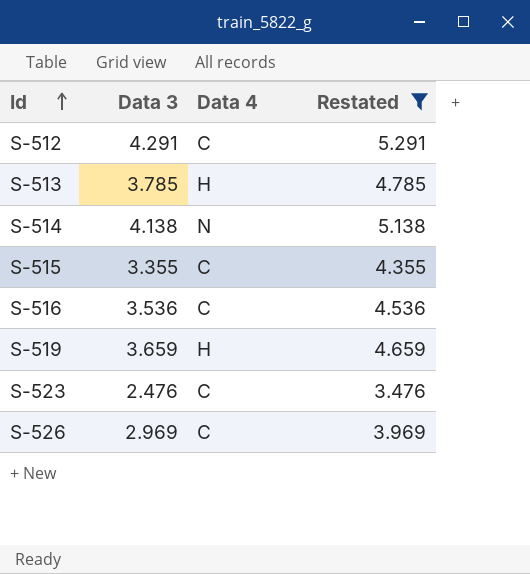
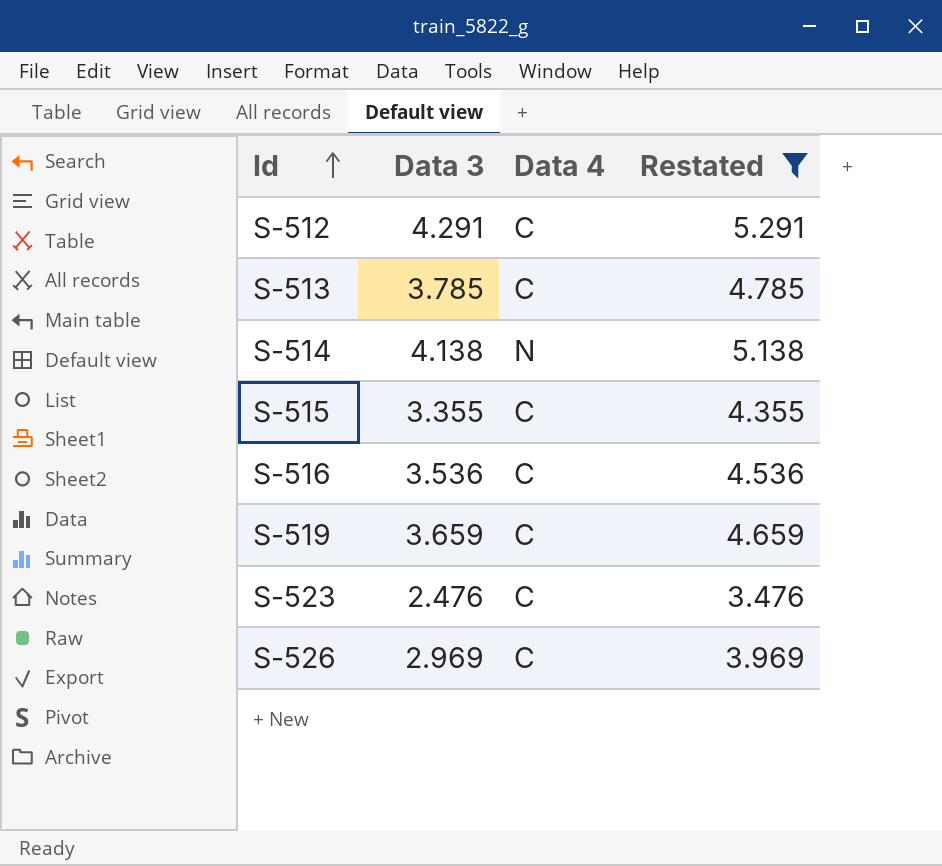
S-513 | Data 4: H -> C
S-519 | Data 4: H -> C

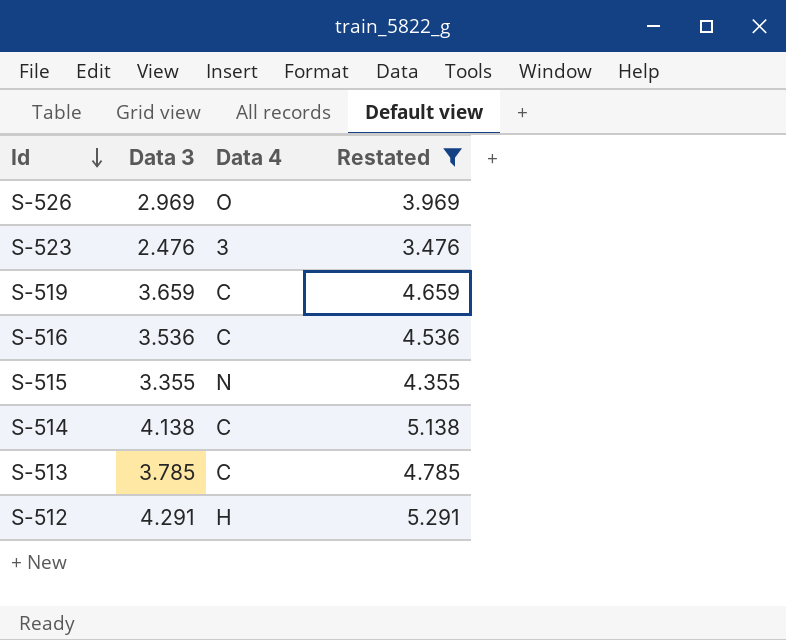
row order: Id ascending -> Id descending
S-526 | Data 4: C -> O
S-523 | Data 4: C -> 3
S-515 | Data 4: C -> N
S-514 | Data 4: N -> C
S-512 | Data 4: C -> H

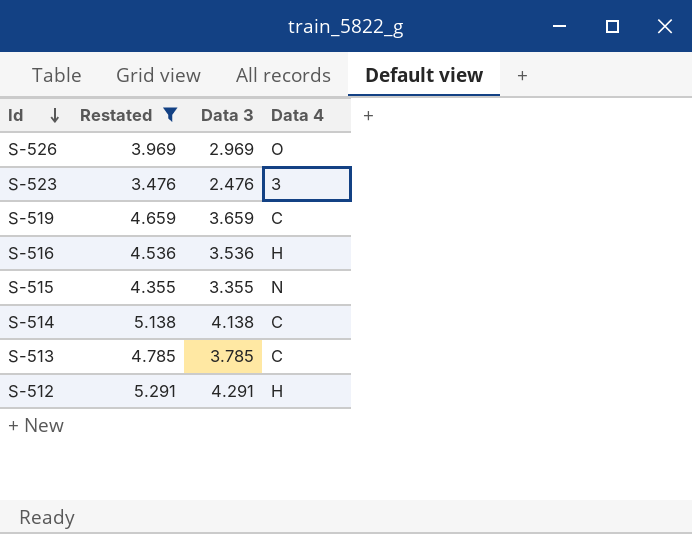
column Restated | position: 4 -> 2
S-516 | Data 4: C -> H

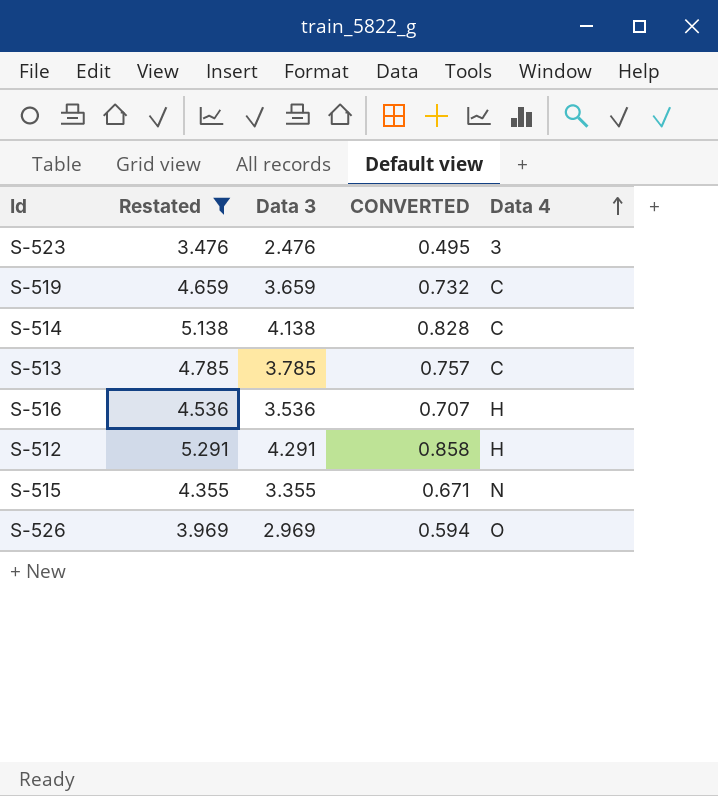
row order: Id descending -> Data 4 ascending
column CONVERTED | formula: none -> [Data 3] * 0.2

